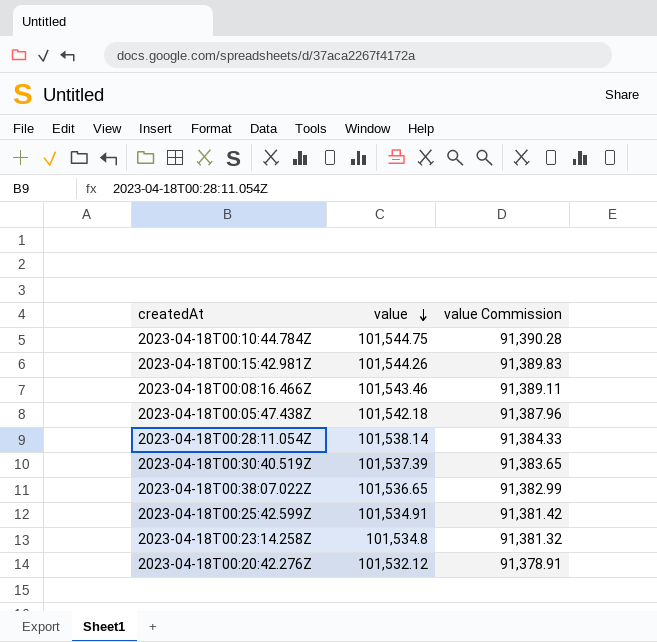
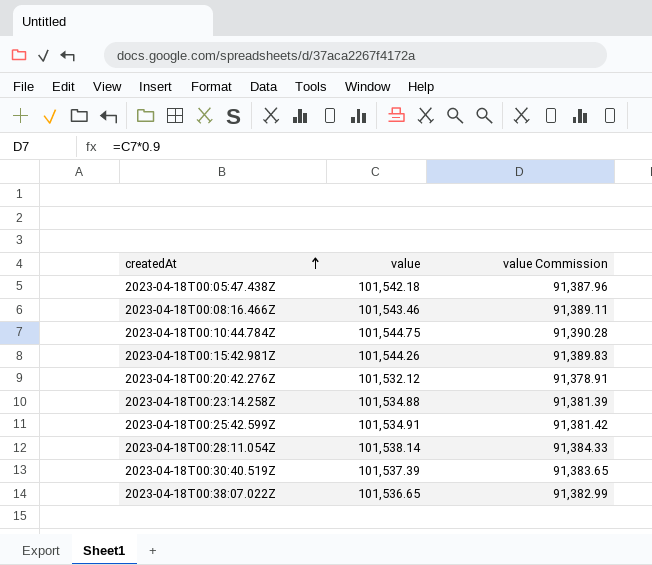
row order: value descending -> createdAt ascending
2023-04-18T00:23:14.258Z | value: 101,534.8 -> 101,534.88
2023-04-18T00:23:14.258Z | value Commission: 91,381.32 -> 91,381.39

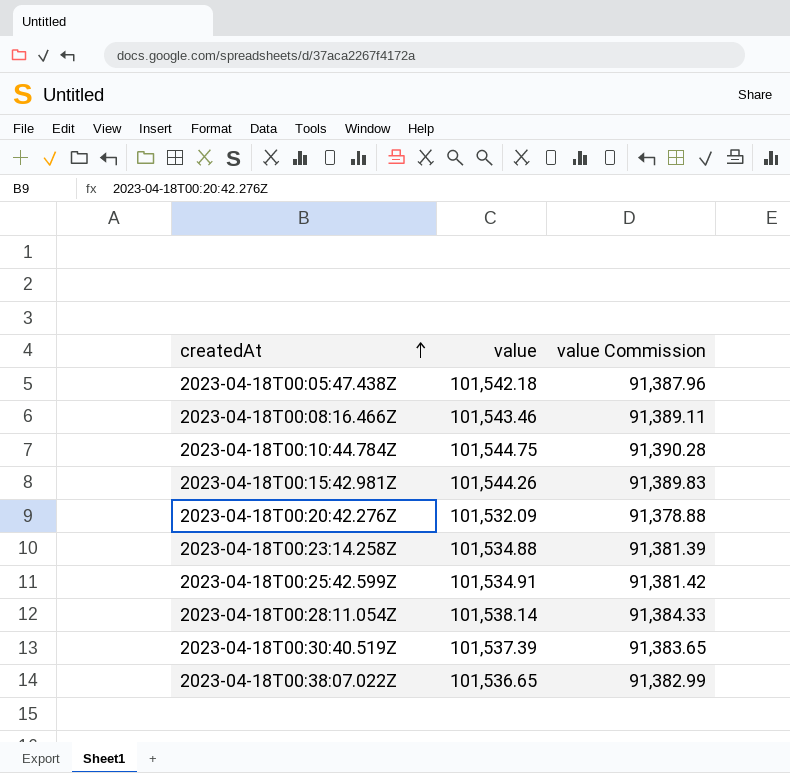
2023-04-18T00:20:42.276Z | value: 101,532.12 -> 101,532.09
2023-04-18T00:20:42.276Z | value Commission: 91,378.91 -> 91,378.88

